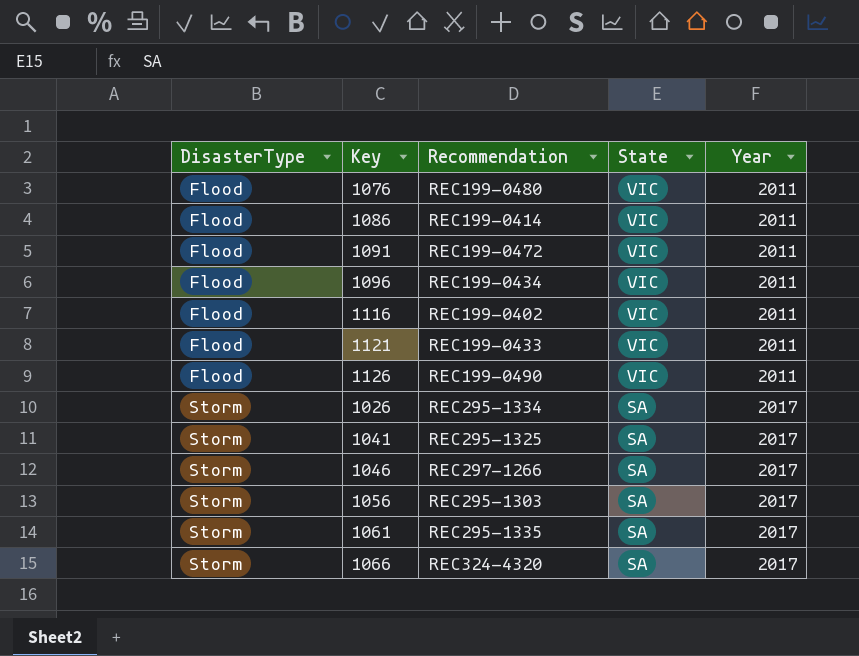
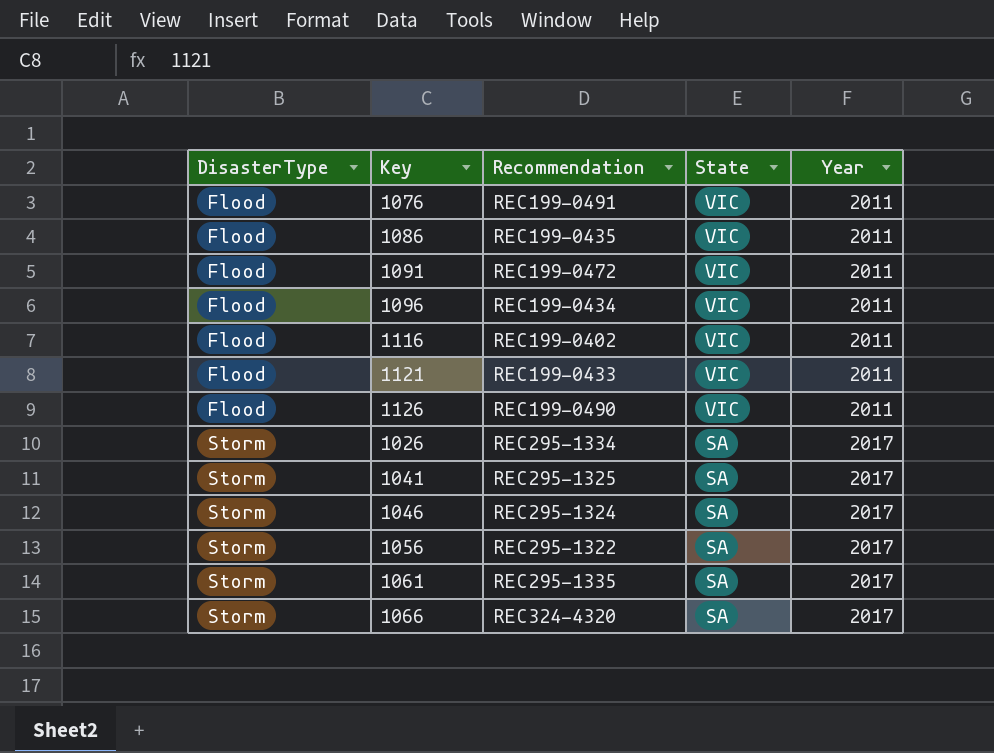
1076 | Recommendation: REC199-0480 -> REC199-0491
1086 | Recommendation: REC199-0414 -> REC199-0435
1046 | Recommendation: REC297-1266 -> REC295-1324
1056 | Recommendation: REC295-1303 -> REC295-1322

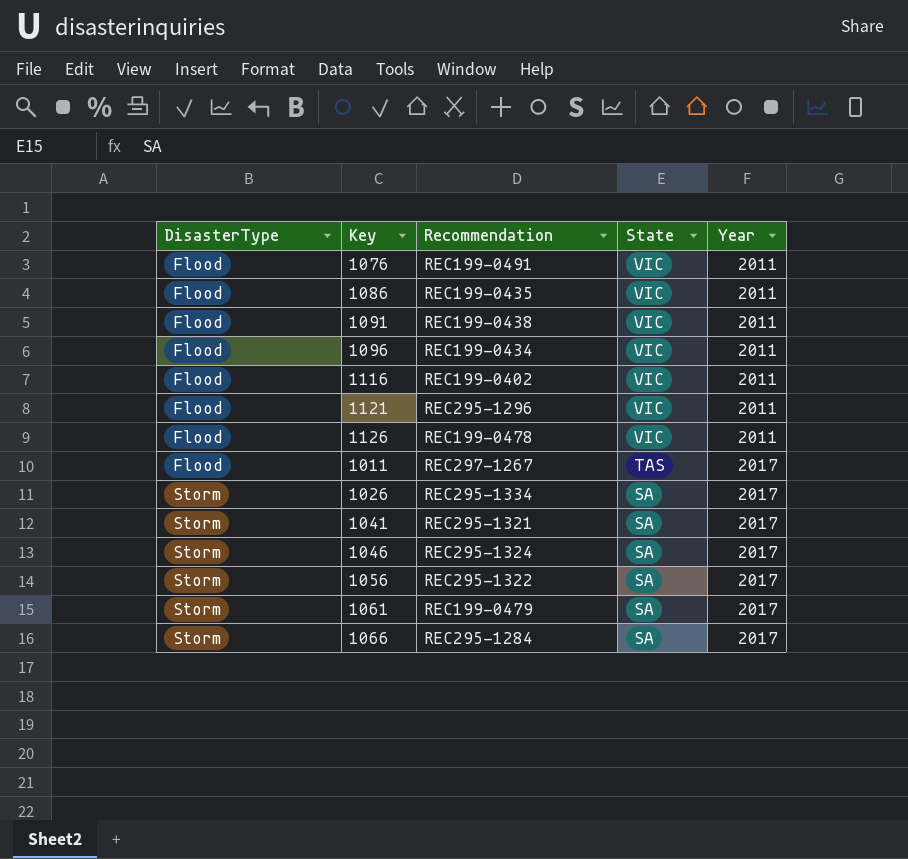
1091 | Recommendation: REC199-0472 -> REC199-0438
1121 | Recommendation: REC199-0433 -> REC295-1296
1126 | Recommendation: REC199-0490 -> REC199-0478
row 1011: none -> Flood | REC297-1267 | TAS | 2017
1041 | Recommendation: REC295-1325 -> REC295-1321
1061 | Recommendation: REC295-1335 -> REC199-0479
1066 | Recommendation: REC324-4320 -> REC295-1284

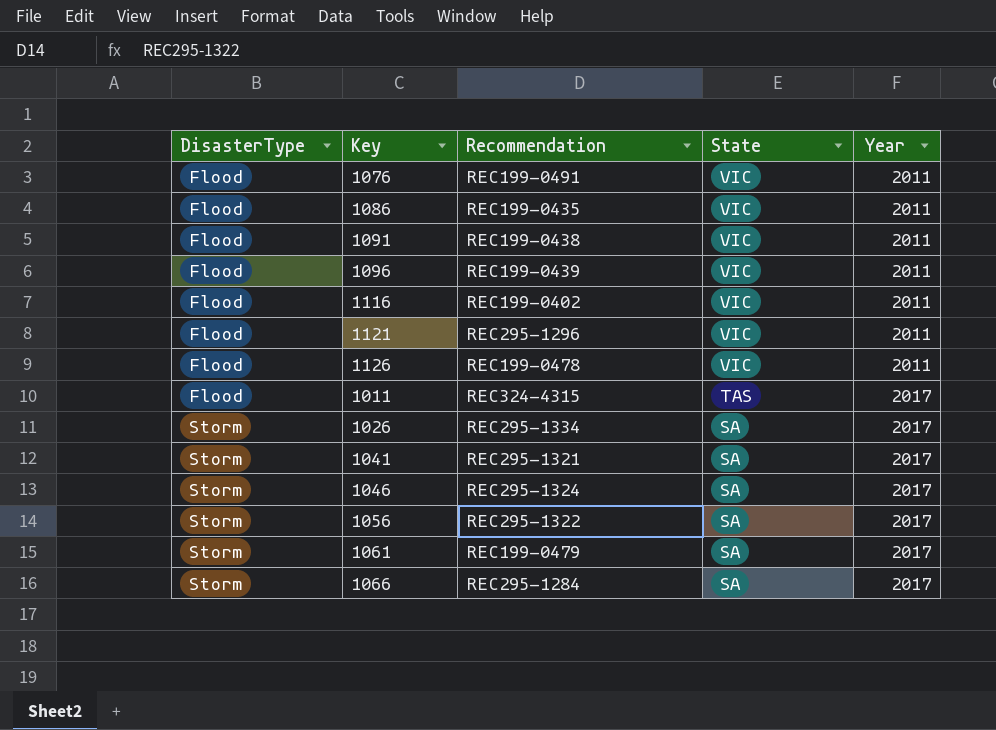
1096 | Recommendation: REC199-0434 -> REC199-0439
1011 | Recommendation: REC297-1267 -> REC324-4315

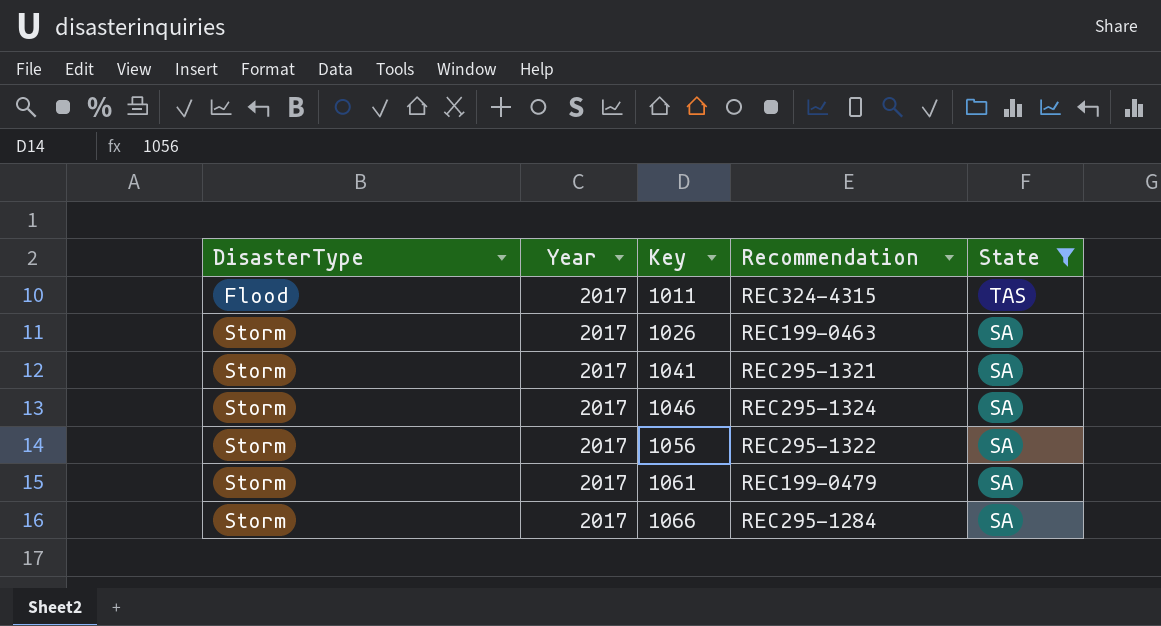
filter: none -> State != VIC
column Year | position: 5 -> 2
1026 | Recommendation: REC295-1334 -> REC199-0463

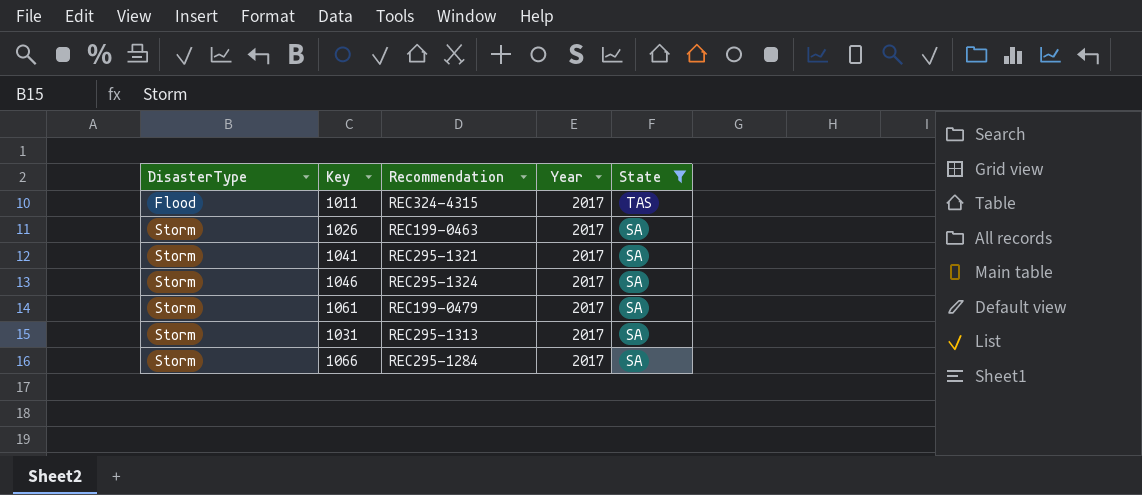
column Year | position: 2 -> 4
row 1056: Storm | 2017 | REC295-1322 | SA -> none
row 1031: none -> Storm | REC295-1313 | 2017 | SA

